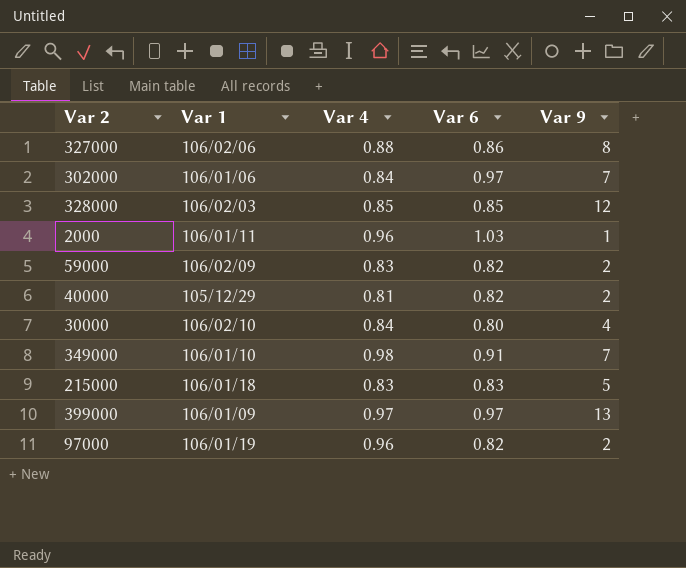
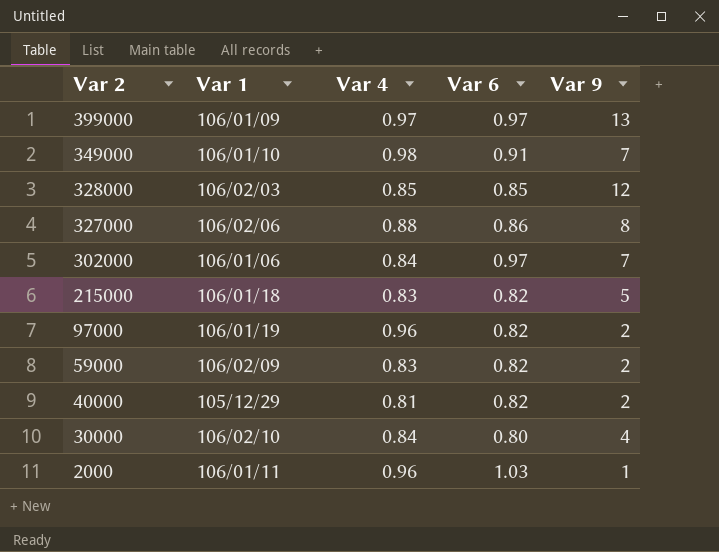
row order: none -> Var 2 descending
215000 | Var 6: 0.83 -> 0.82

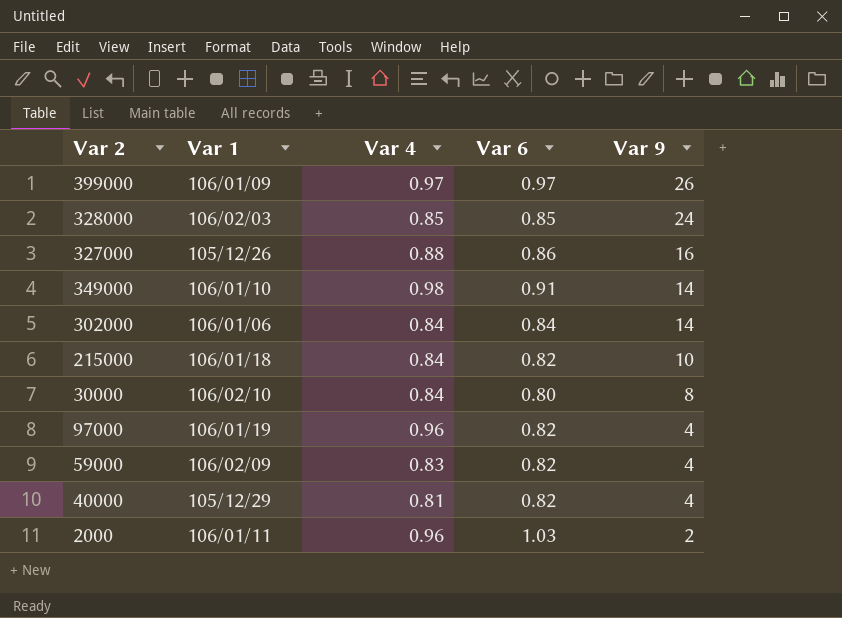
row order: Var 2 descending -> Var 9 descending
399000 | Var 9: 13 -> 26
328000 | Var 9: 12 -> 24
327000 | Var 1: 106/02/06 -> 105/12/26
327000 | Var 9: 8 -> 16
349000 | Var 9: 7 -> 14
302000 | Var 6: 0.97 -> 0.84
302000 | Var 9: 7 -> 14
215000 | Var 4: 0.83 -> 0.84
215000 | Var 9: 5 -> 10
30000 | Var 9: 4 -> 8
97000 | Var 9: 2 -> 4
59000 | Var 9: 2 -> 4
40000 | Var 9: 2 -> 4
2000 | Var 9: 1 -> 2

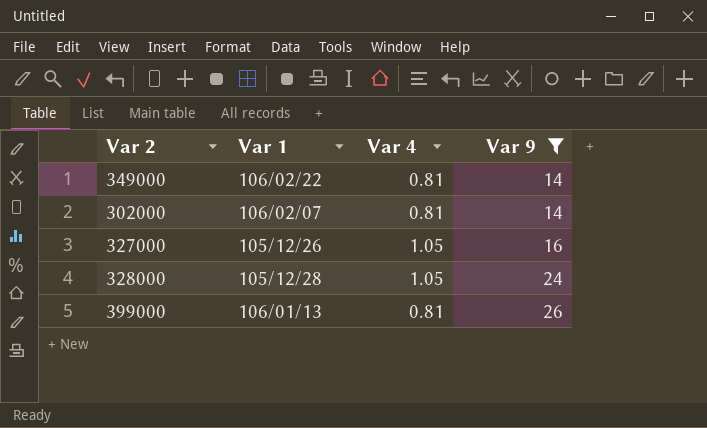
filter: none -> Var 9 >= 14
row order: Var 9 descending -> Var 9 ascending
column Var 6 | position: 4 -> none
349000 | Var 1: 106/01/10 -> 106/02/22
349000 | Var 4: 0.98 -> 0.81
302000 | Var 1: 106/01/06 -> 106/02/07
302000 | Var 4: 0.84 -> 0.81
327000 | Var 4: 0.88 -> 1.05
328000 | Var 1: 106/02/03 -> 105/12/28
328000 | Var 4: 0.85 -> 1.05
399000 | Var 1: 106/01/09 -> 106/01/13
399000 | Var 4: 0.97 -> 0.81

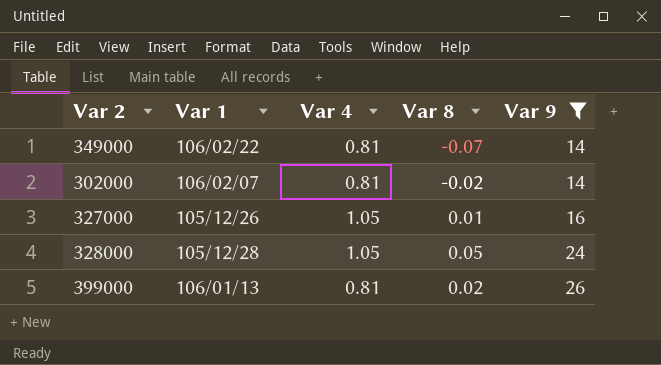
column Var 8 | position: none -> 4

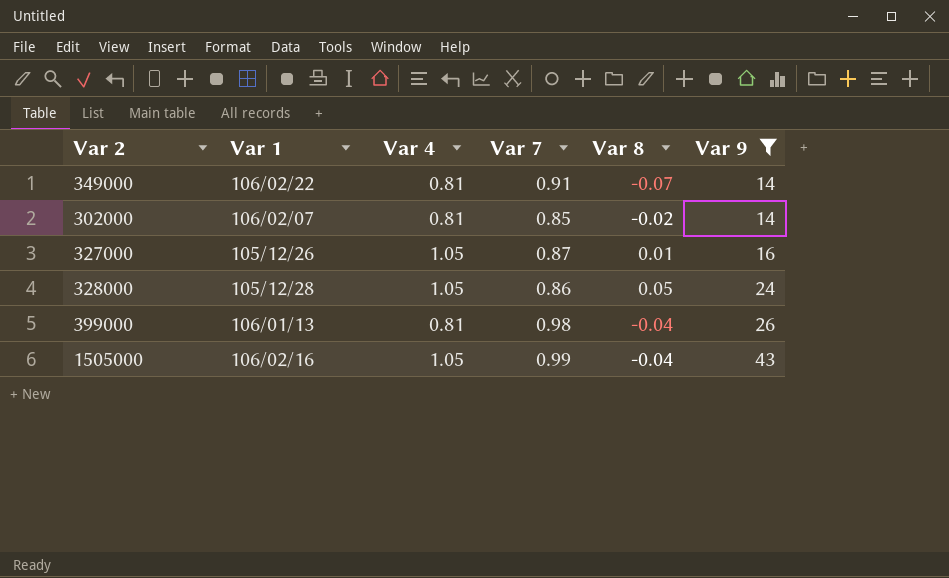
column Var 7 | position: none -> 4
399000 | Var 8: 0.02 -> -0.04
row 1505000: none -> 106/02/16 | 1.05 | 0.99 | -0.04 | 43

